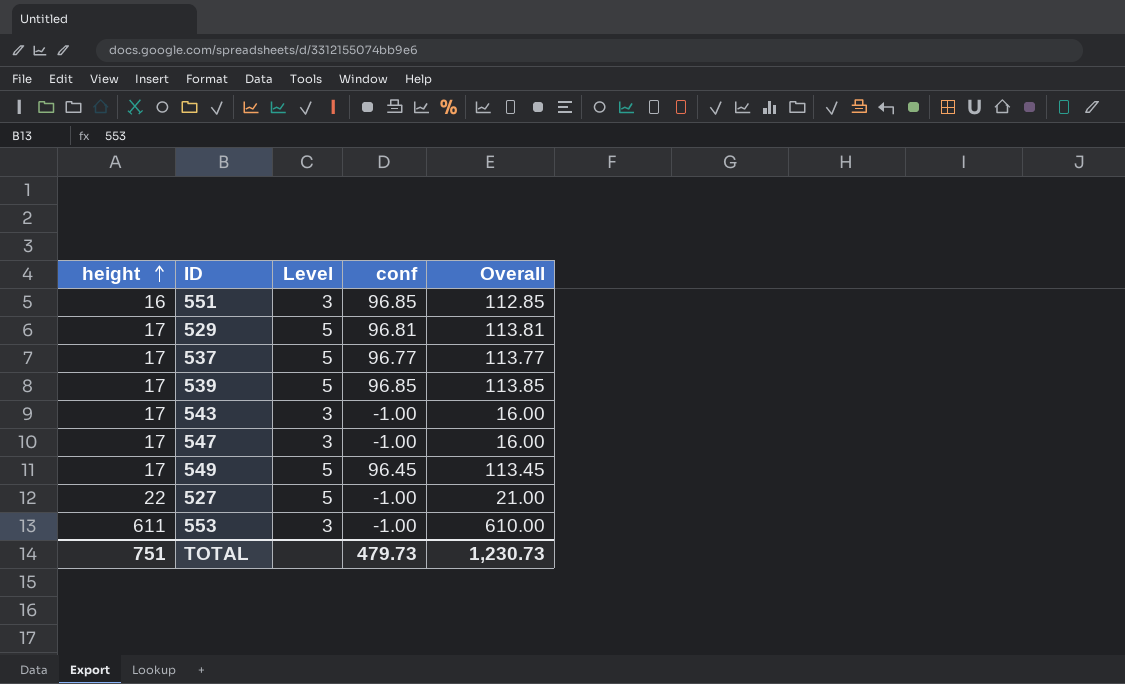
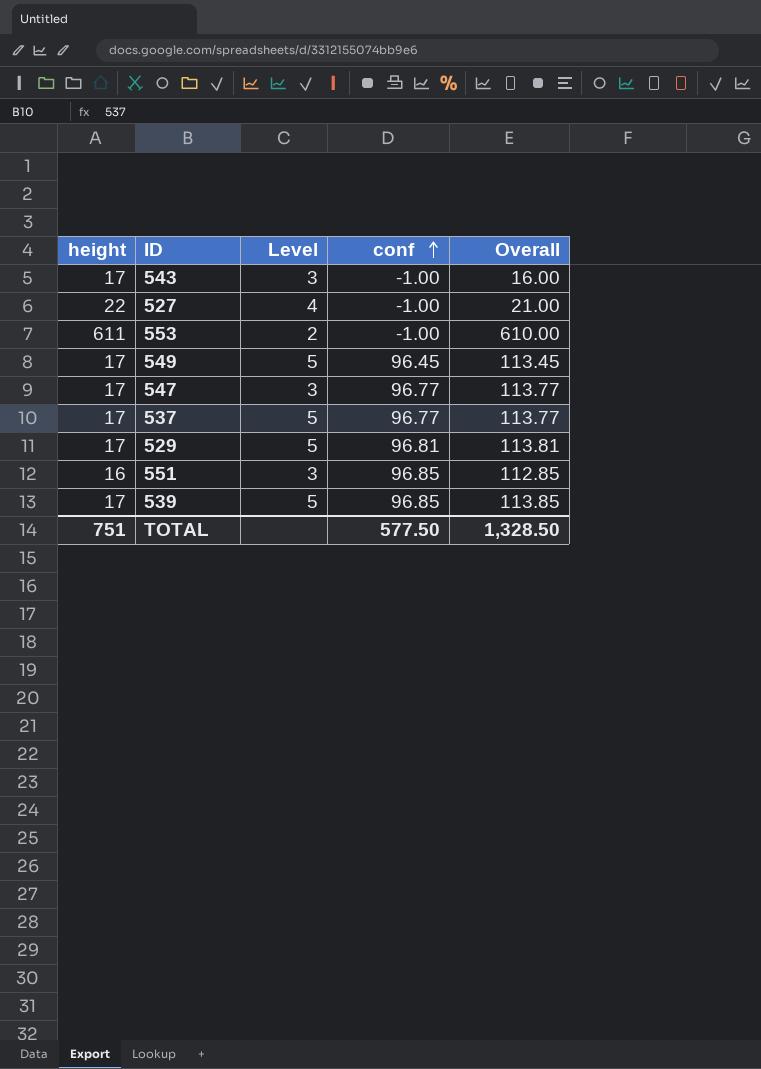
row order: height ascending -> conf ascending
527 | Level: 5 -> 4
553 | Level: 3 -> 2
547 | conf: -1.00 -> 96.77
547 | Overall: 16.00 -> 113.77
TOTAL | conf: 479.73 -> 577.50
TOTAL | Overall: 1,230.73 -> 1,328.50

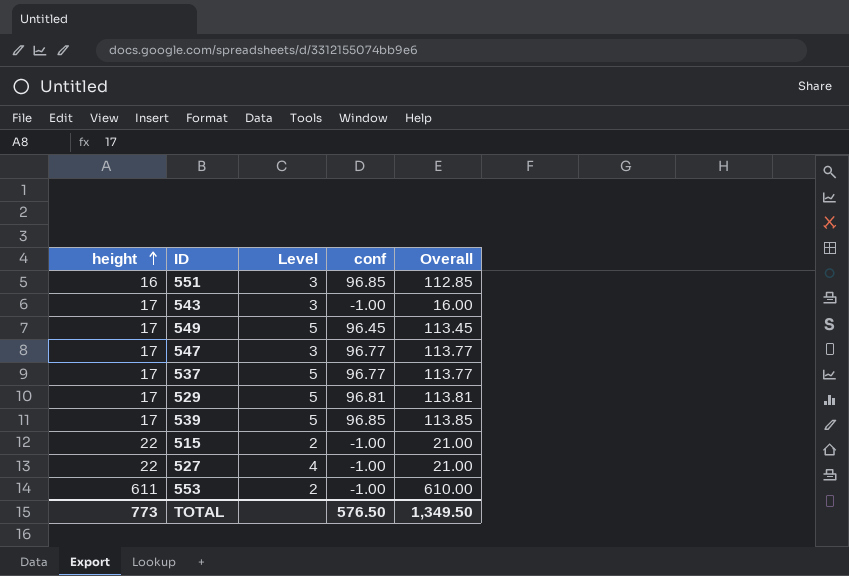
row order: conf ascending -> height ascending
row 515: none -> 22 | 2 | -1.00 | 21.00
TOTAL | height: 751 -> 773
TOTAL | conf: 577.50 -> 576.50
TOTAL | Overall: 1,328.50 -> 1,349.50

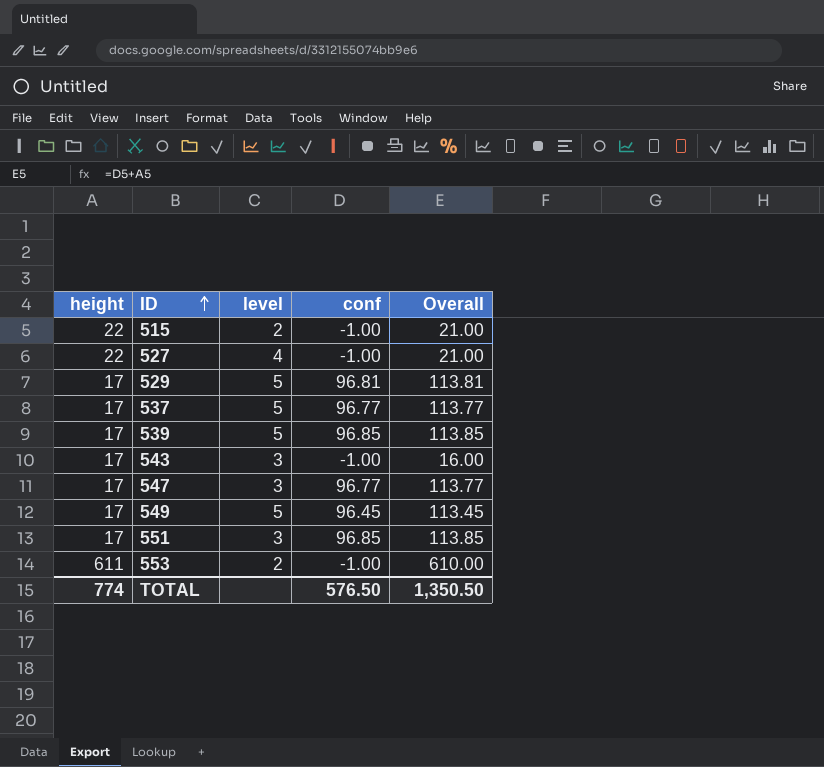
row order: height ascending -> ID ascending
column name: Level -> level
551 | height: 16 -> 17
551 | Overall: 112.85 -> 113.85
TOTAL | height: 773 -> 774
TOTAL | Overall: 1,349.50 -> 1,350.50

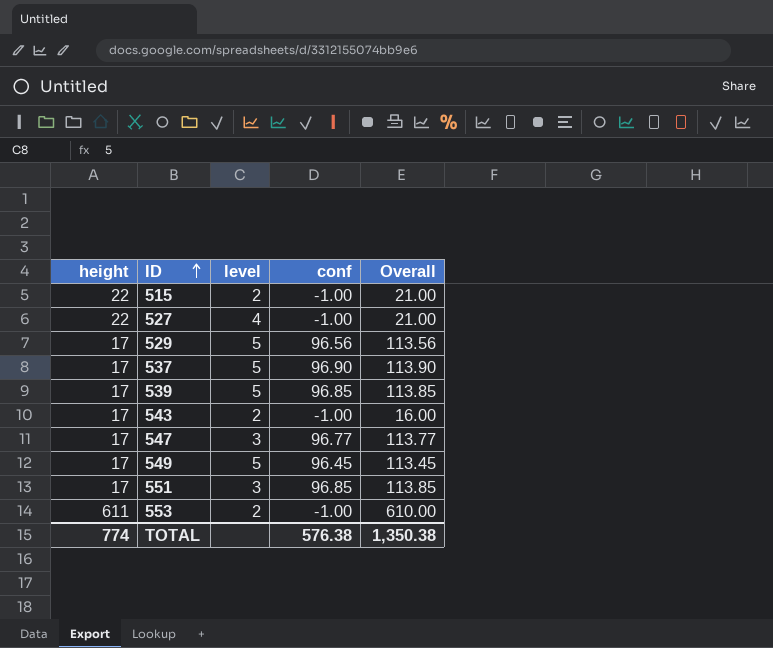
529 | conf: 96.81 -> 96.56
529 | Overall: 113.81 -> 113.56
537 | conf: 96.77 -> 96.90
537 | Overall: 113.77 -> 113.90
543 | level: 3 -> 2
TOTAL | conf: 576.50 -> 576.38
TOTAL | Overall: 1,350.50 -> 1,350.38

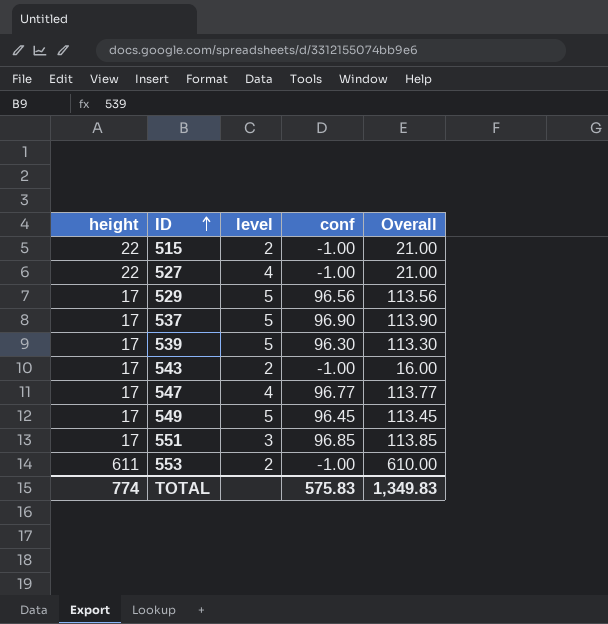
539 | conf: 96.85 -> 96.30
539 | Overall: 113.85 -> 113.30
547 | level: 3 -> 4
TOTAL | conf: 576.38 -> 575.83
TOTAL | Overall: 1,350.38 -> 1,349.83

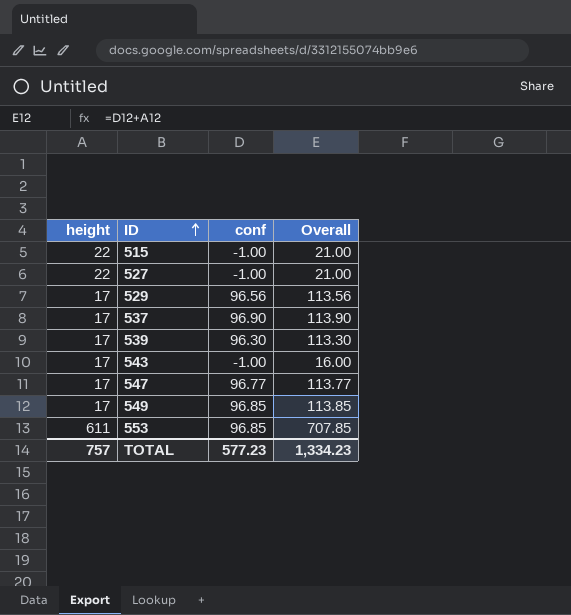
column level | position: 3 -> none
row 551: 17 | 3 | 96.85 | 113.85 -> none
549 | conf: 96.45 -> 96.85
549 | Overall: 113.45 -> 113.85
553 | conf: -1.00 -> 96.85
553 | Overall: 610.00 -> 707.85
TOTAL | height: 774 -> 757
TOTAL | conf: 575.83 -> 577.23
TOTAL | Overall: 1,349.83 -> 1,334.23

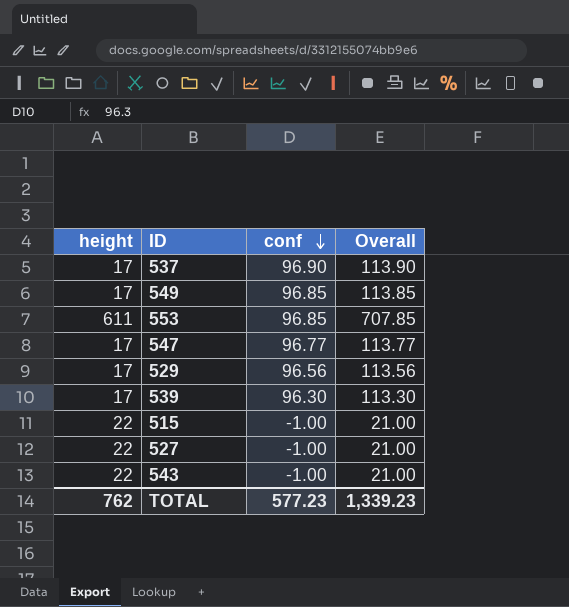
row order: ID ascending -> conf descending
543 | height: 17 -> 22
543 | Overall: 16.00 -> 21.00
TOTAL | height: 757 -> 762
TOTAL | Overall: 1,334.23 -> 1,339.23

